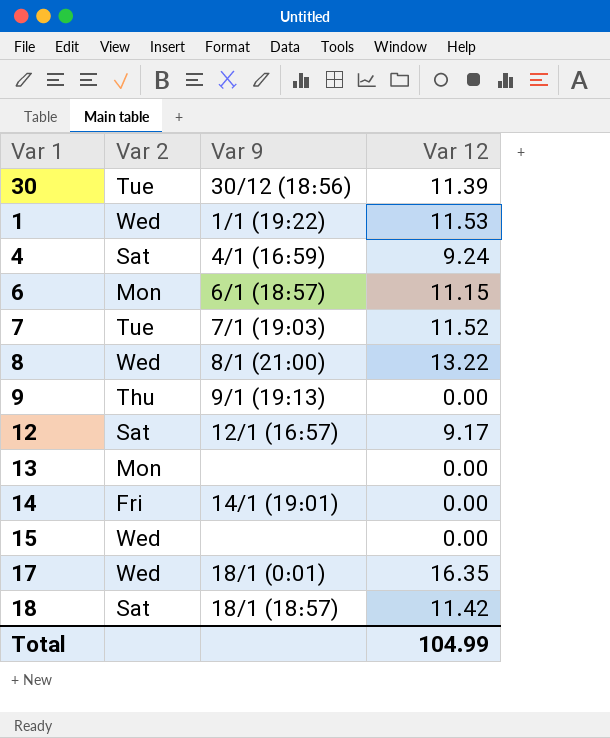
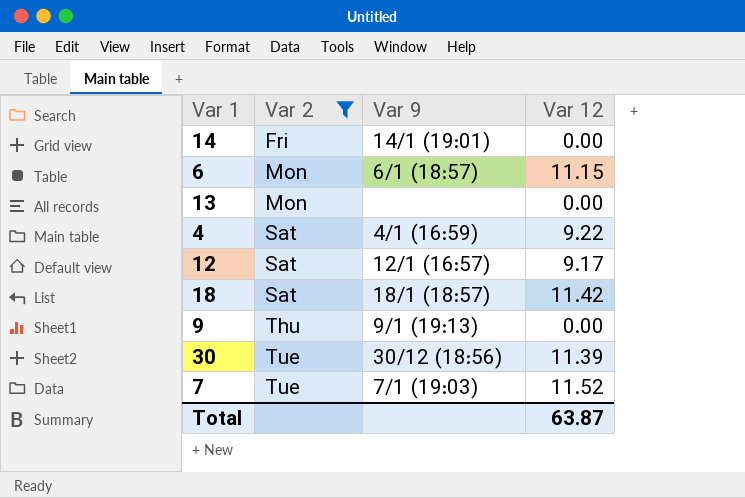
filter: none -> Var 2 != Wed
row order: none -> Var 2 ascending
4 | Var 12: 9.24 -> 9.22
Total | Var 12: 104.99 -> 63.87

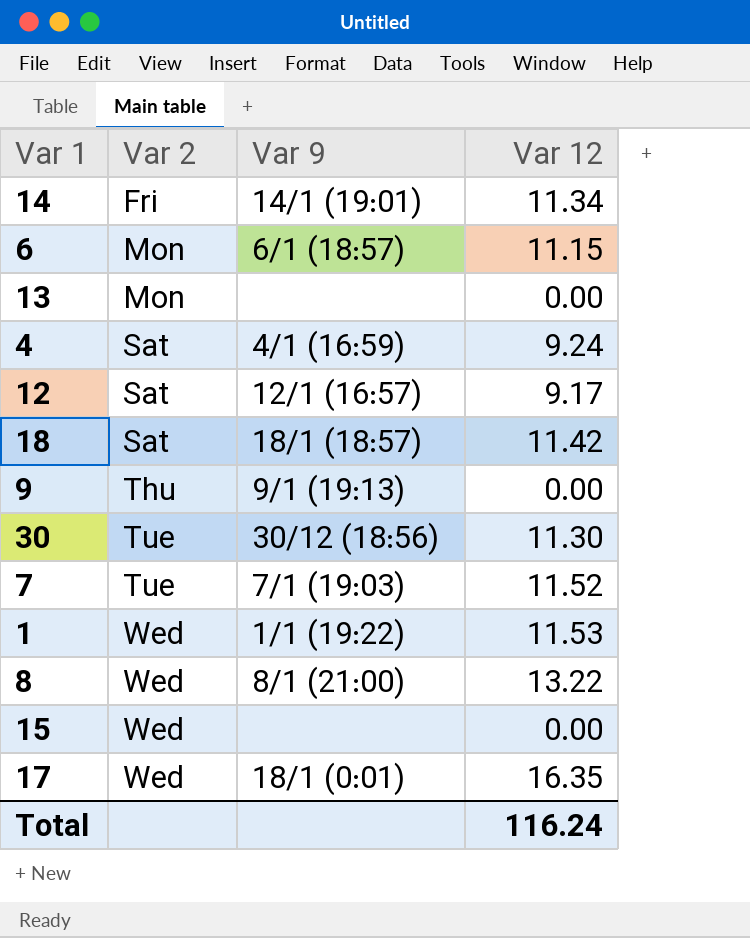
filter: Var 2 != Wed -> none
14 | Var 12: 0.00 -> 11.34
4 | Var 12: 9.22 -> 9.24
30 | Var 12: 11.39 -> 11.30
Total | Var 12: 63.87 -> 116.24

